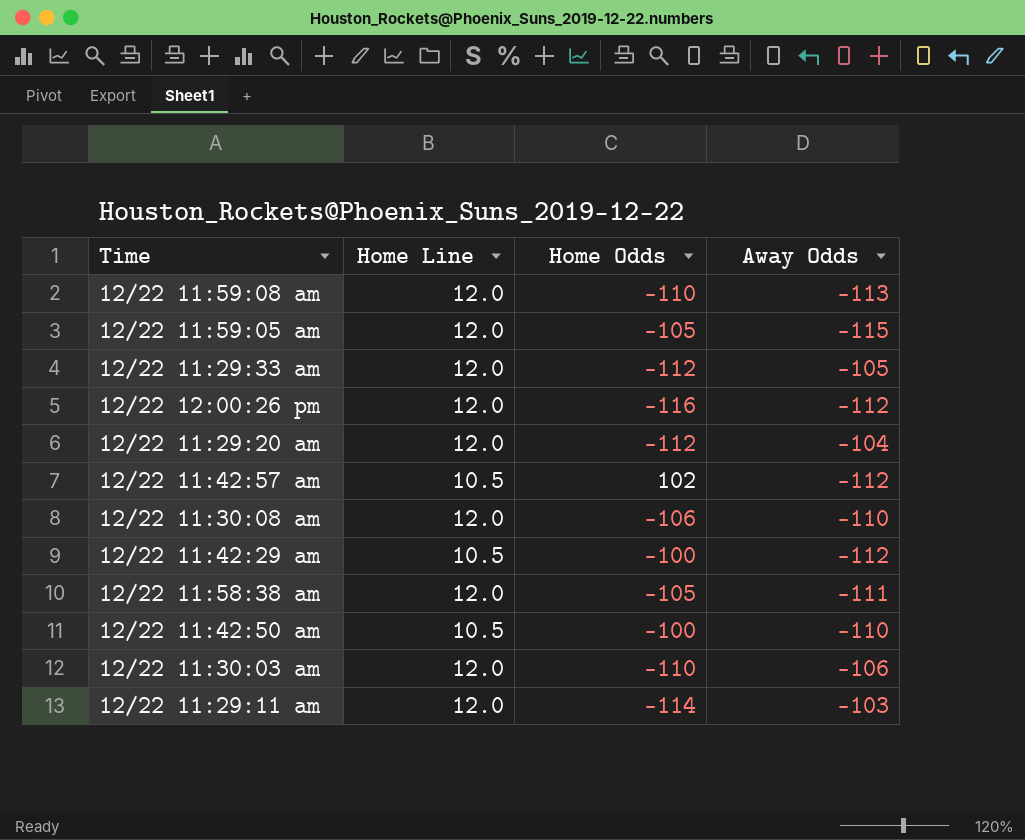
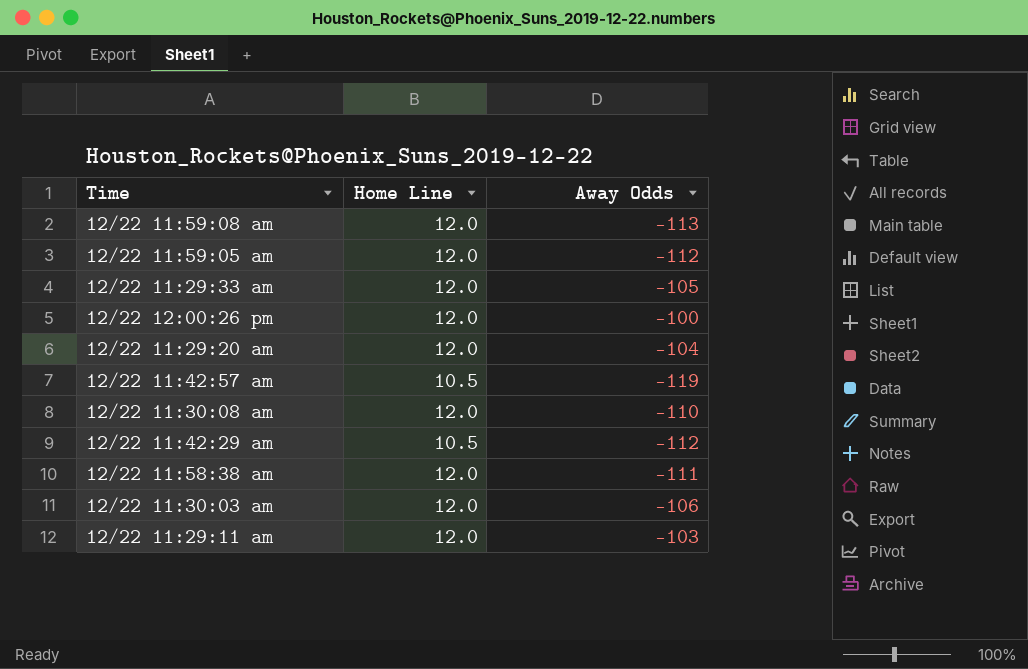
column Home Odds | position: 3 -> none
row 12/22 11:42:50 am: 10.5 | -100 | -110 -> none
12/22 11:59:05 am | Away Odds: -115 -> -112
12/22 12:00:26 pm | Away Odds: -112 -> -100
12/22 11:42:57 am | Away Odds: -112 -> -119

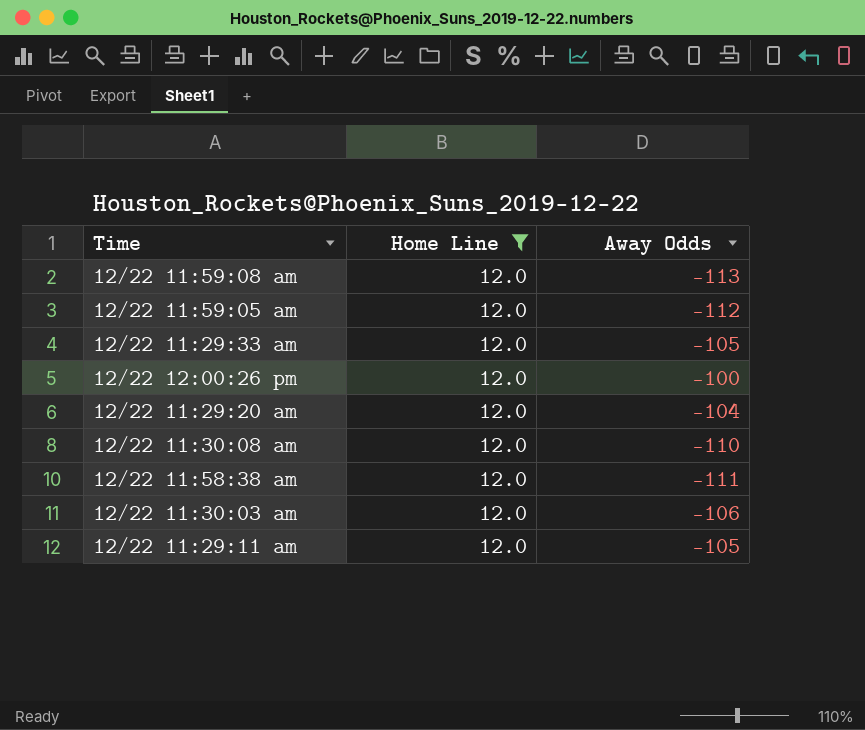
filter: none -> Home Line = 12.0
12/22 11:29:11 am | Away Odds: -103 -> -105

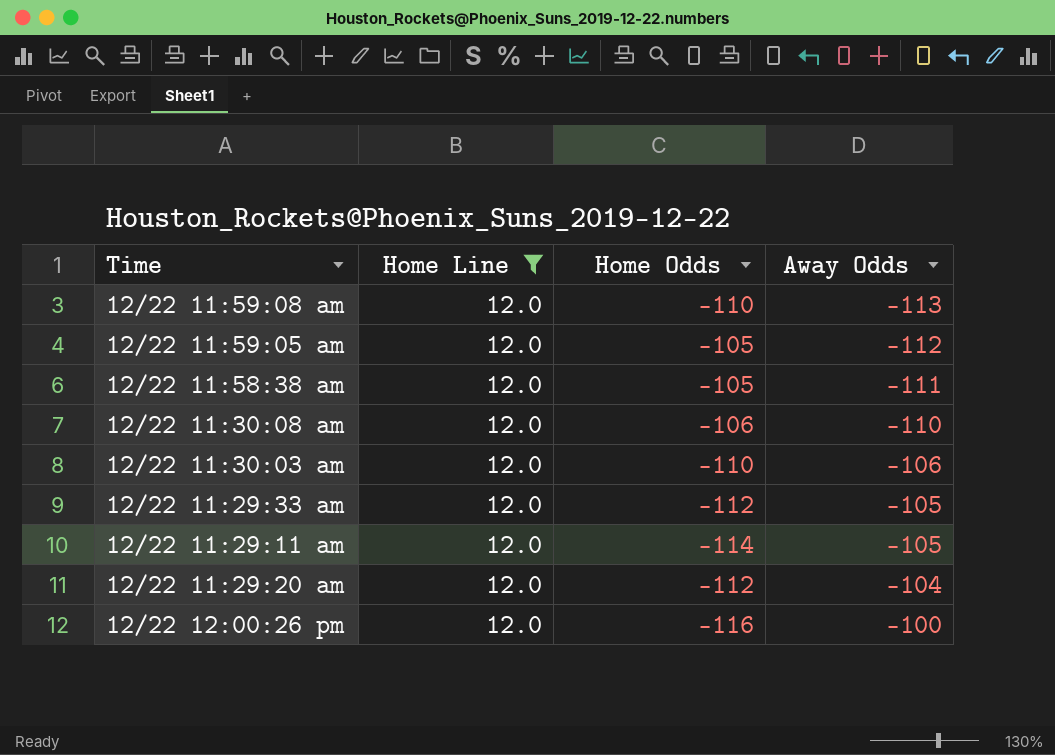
row order: none -> Away Odds ascending
column Home Odds | position: none -> 3

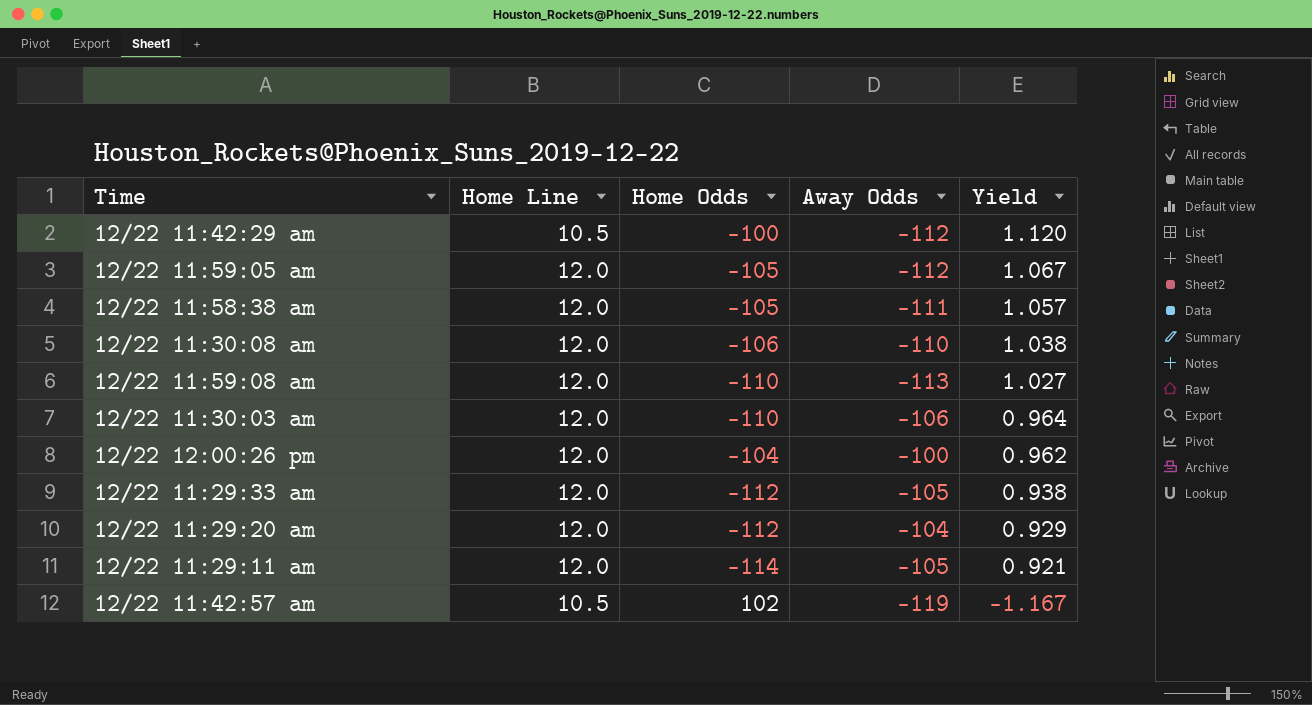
filter: Home Line = 12.0 -> none
row order: Away Odds ascending -> Yield descending
column Yield | formula: none -> [Away Odds] / [Home Odds]
12/22 12:00:26 pm | Home Odds: -116 -> -104

